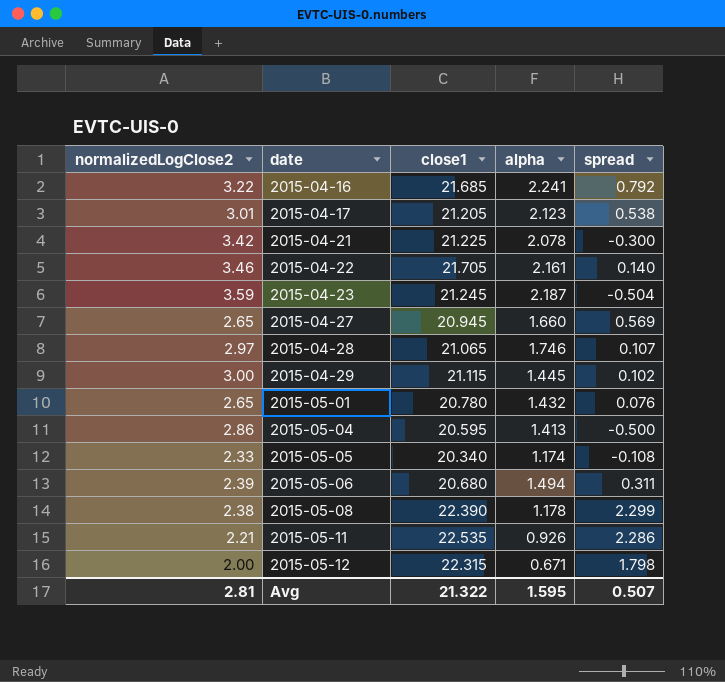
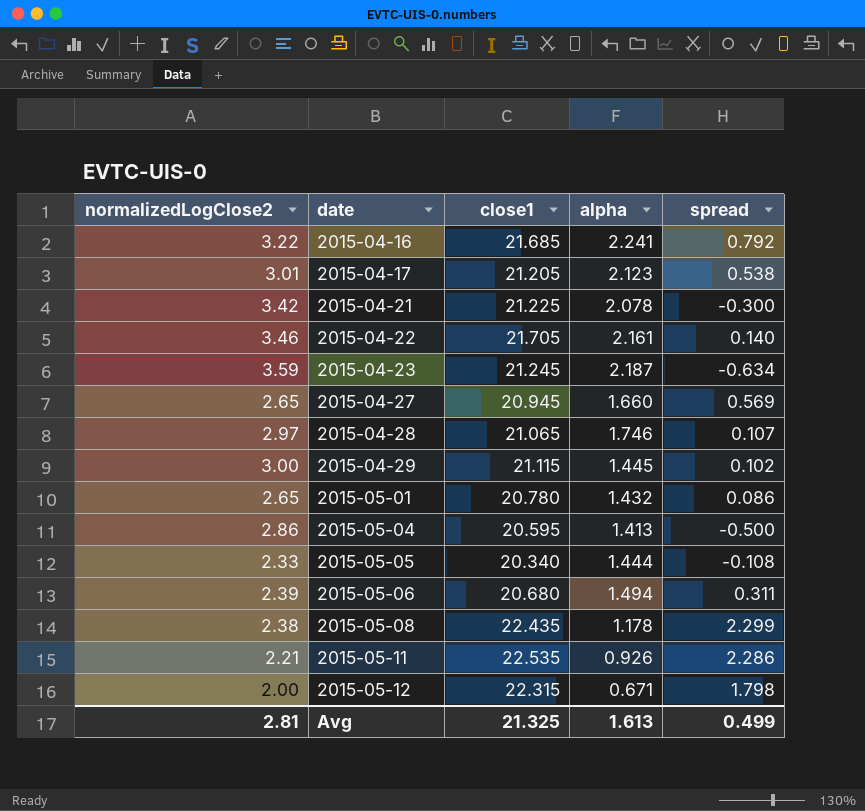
2015-04-23 | spread: -0.504 -> -0.634
2015-05-01 | spread: 0.076 -> 0.086
2015-05-05 | alpha: 1.174 -> 1.444
2015-05-08 | close1: 22.390 -> 22.435
Avg | close1: 21.322 -> 21.325
Avg | alpha: 1.595 -> 1.613
Avg | spread: 0.507 -> 0.499

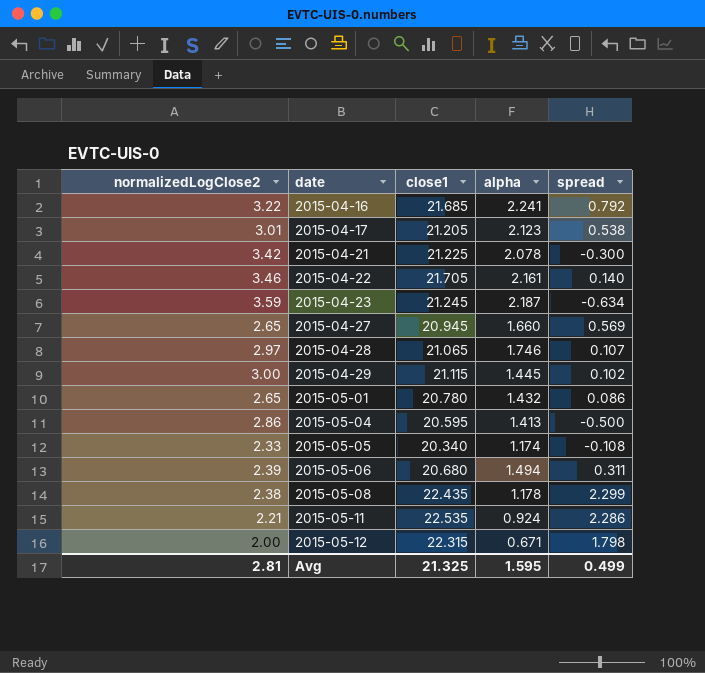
2015-05-05 | alpha: 1.444 -> 1.174
2015-05-11 | alpha: 0.926 -> 0.924
Avg | alpha: 1.613 -> 1.595

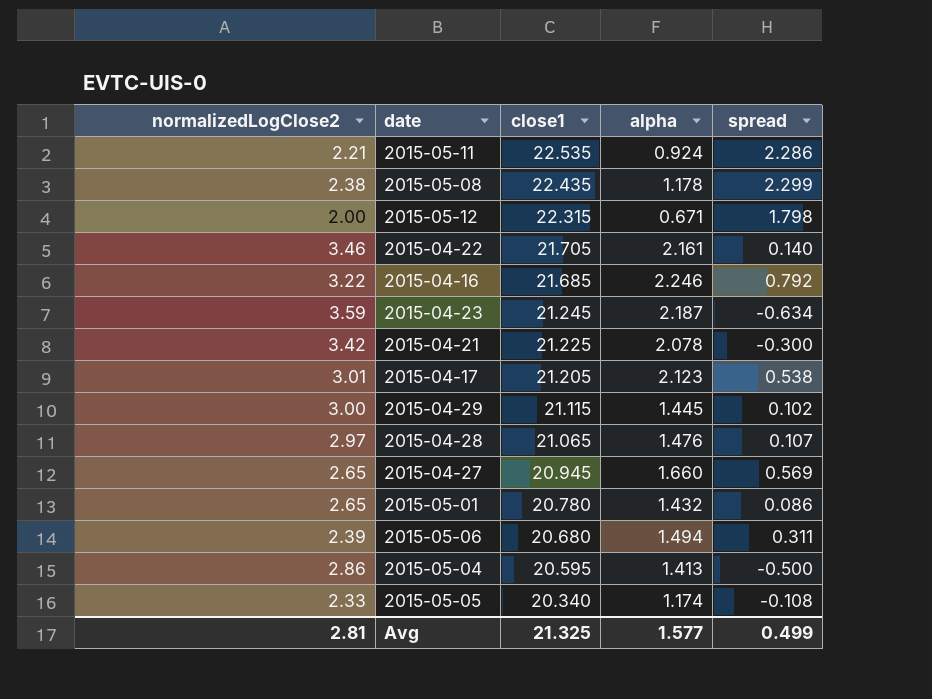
row order: date ascending -> close1 descending
2015-04-16 | alpha: 2.241 -> 2.246
2015-04-28 | alpha: 1.746 -> 1.476
Avg | alpha: 1.595 -> 1.577

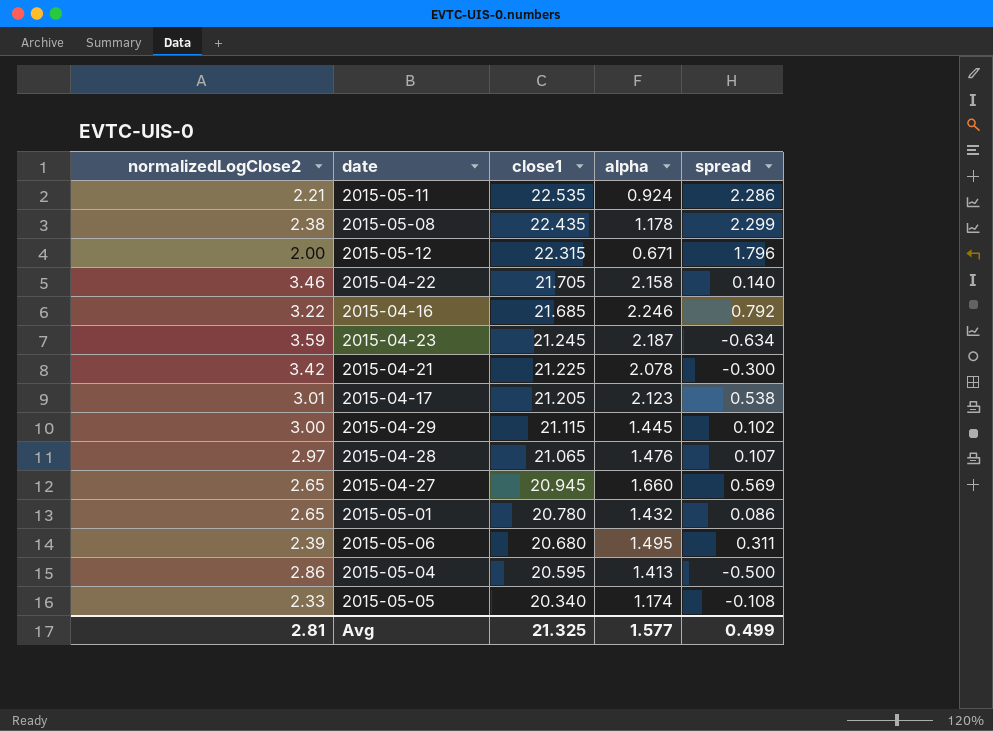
2015-05-12 | spread: 1.798 -> 1.796
2015-04-22 | alpha: 2.161 -> 2.158
2015-05-06 | alpha: 1.494 -> 1.495

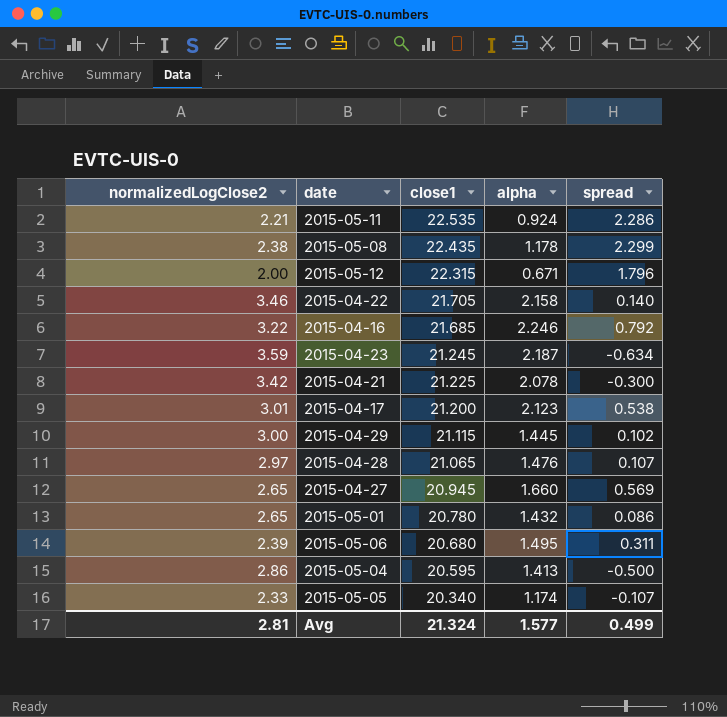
2015-04-17 | close1: 21.205 -> 21.200
2015-05-05 | spread: -0.108 -> -0.107
Avg | close1: 21.325 -> 21.324

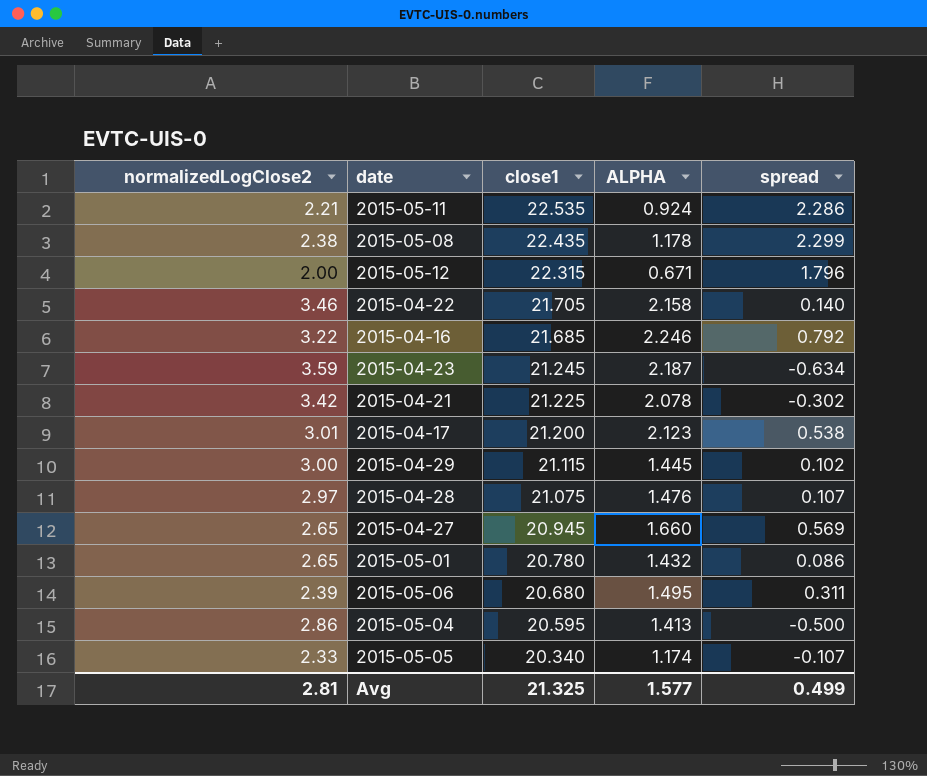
column name: alpha -> ALPHA
2015-04-21 | spread: -0.300 -> -0.302
2015-04-28 | close1: 21.065 -> 21.075
Avg | close1: 21.324 -> 21.325

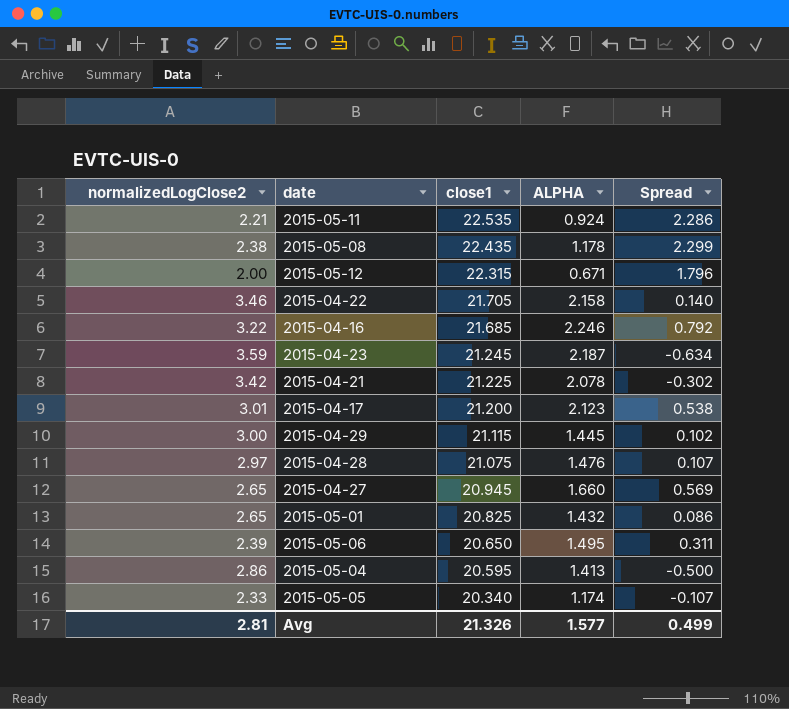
column name: spread -> Spread
2015-05-01 | close1: 20.780 -> 20.825
2015-05-06 | close1: 20.680 -> 20.650
Avg | close1: 21.325 -> 21.326

